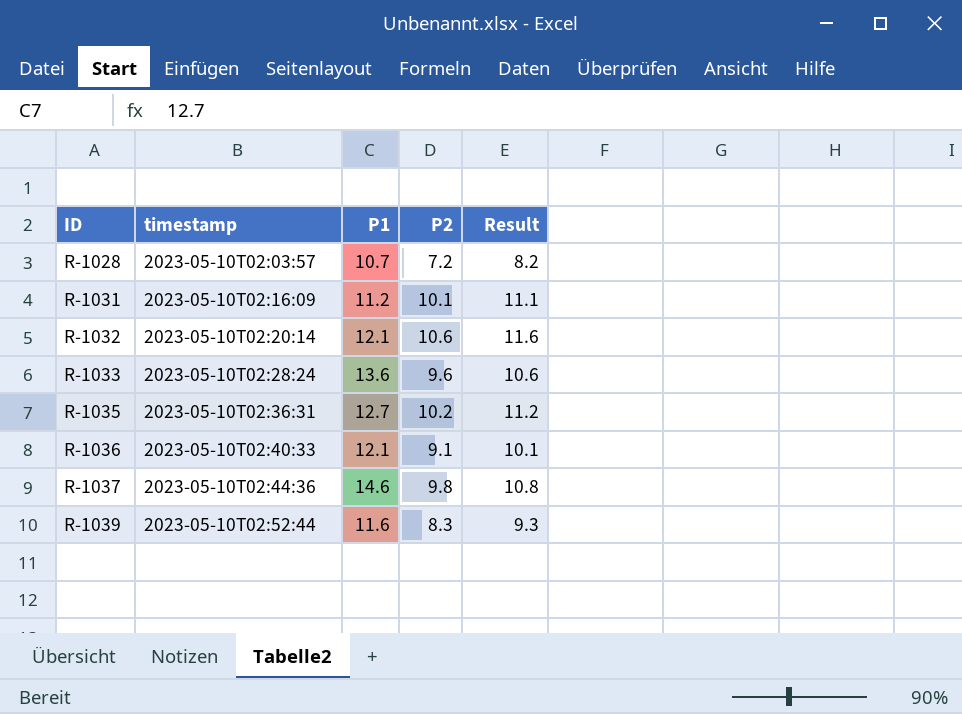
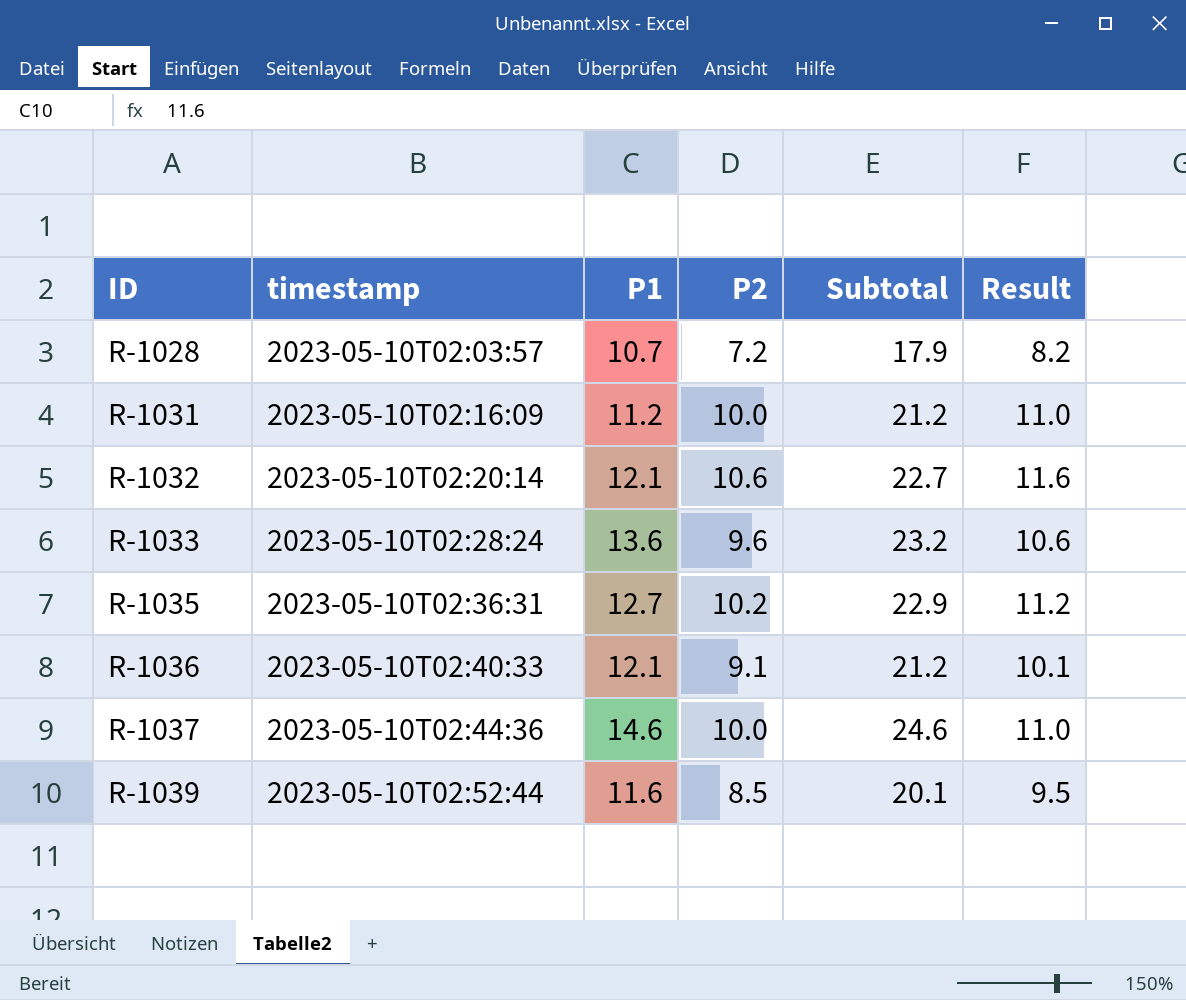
column Subtotal | formula: none -> [P1] + [P2]
R-1031 | P2: 10.1 -> 10.0
R-1031 | Result: 11.1 -> 11.0
R-1037 | P2: 9.8 -> 10.0
R-1037 | Result: 10.8 -> 11.0
R-1039 | P2: 8.3 -> 8.5
R-1039 | Result: 9.3 -> 9.5

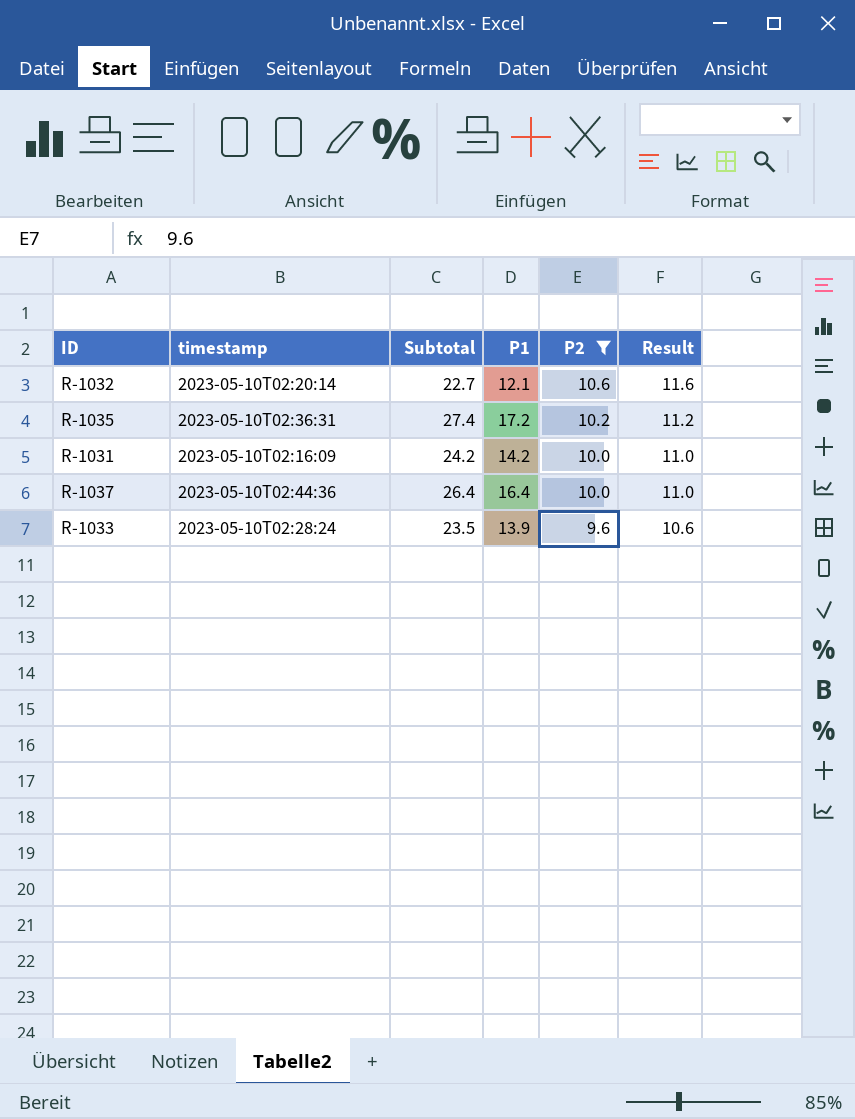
filter: none -> P2 >= 9.6
row order: ID ascending -> P2 descending
column Subtotal | position: 5 -> 3
R-1035 | Subtotal: 22.9 -> 27.4
R-1035 | P1: 12.7 -> 17.2
R-1031 | Subtotal: 21.2 -> 24.2
R-1031 | P1: 11.2 -> 14.2
R-1037 | Subtotal: 24.6 -> 26.4
R-1037 | P1: 14.6 -> 16.4
R-1033 | Subtotal: 23.2 -> 23.5
R-1033 | P1: 13.6 -> 13.9

